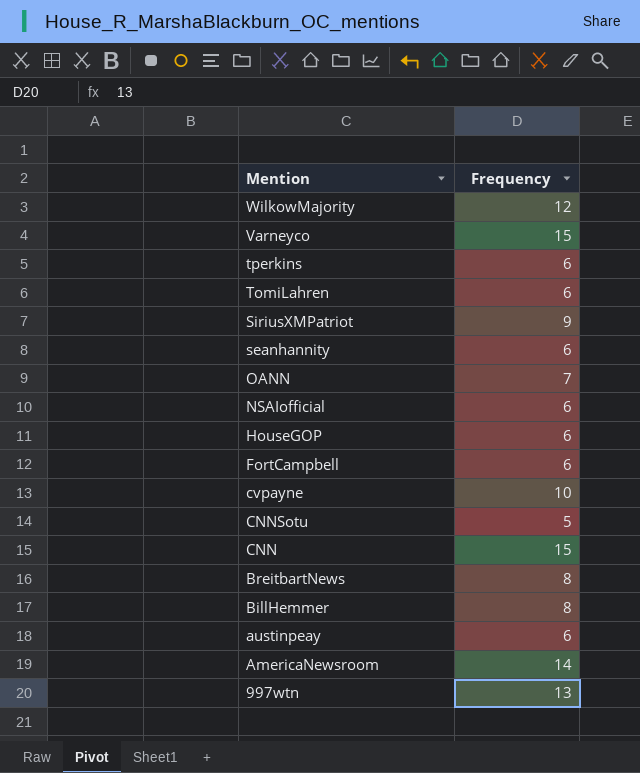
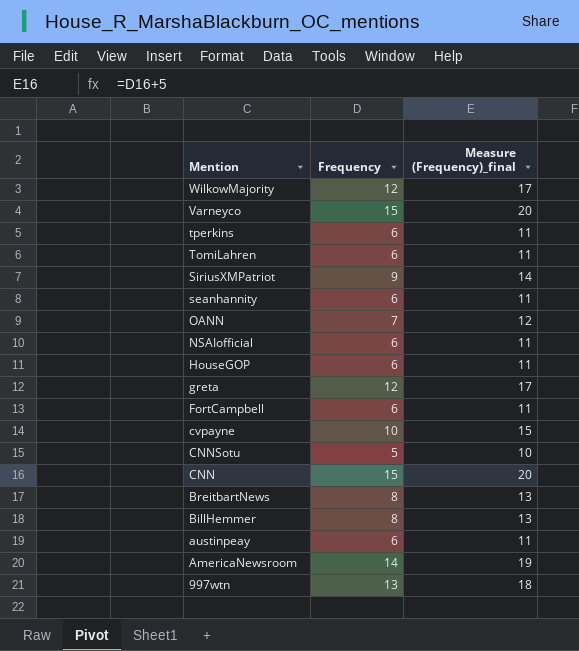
column Measure (Frequency)_final | formula: none -> [Frequency] + 5
row greta: none -> 12 | 17

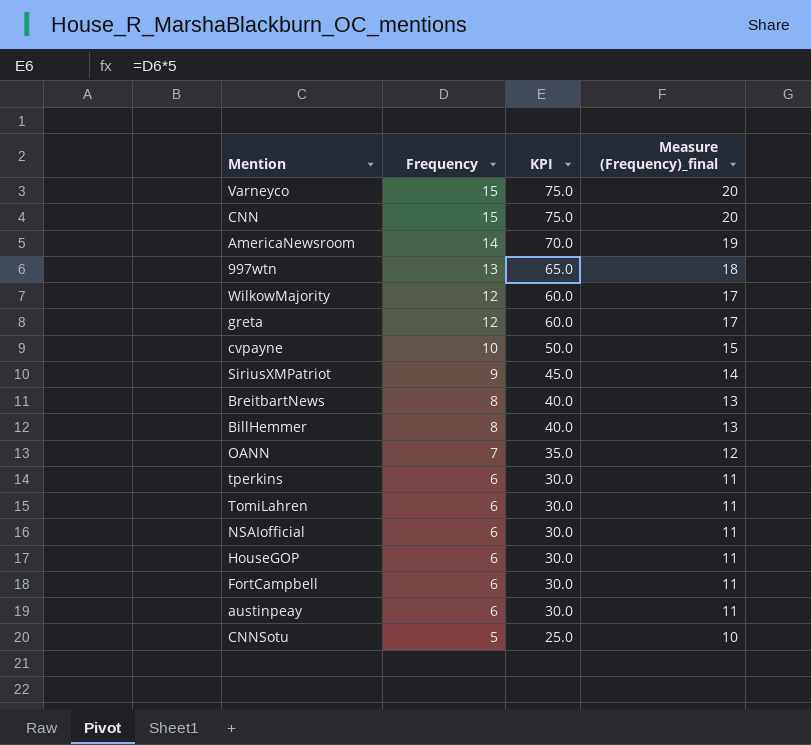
row order: Mention descending -> Frequency descending
column KPI | formula: none -> [Frequency] * 5
row seanhannity: 6 | 11 -> none

